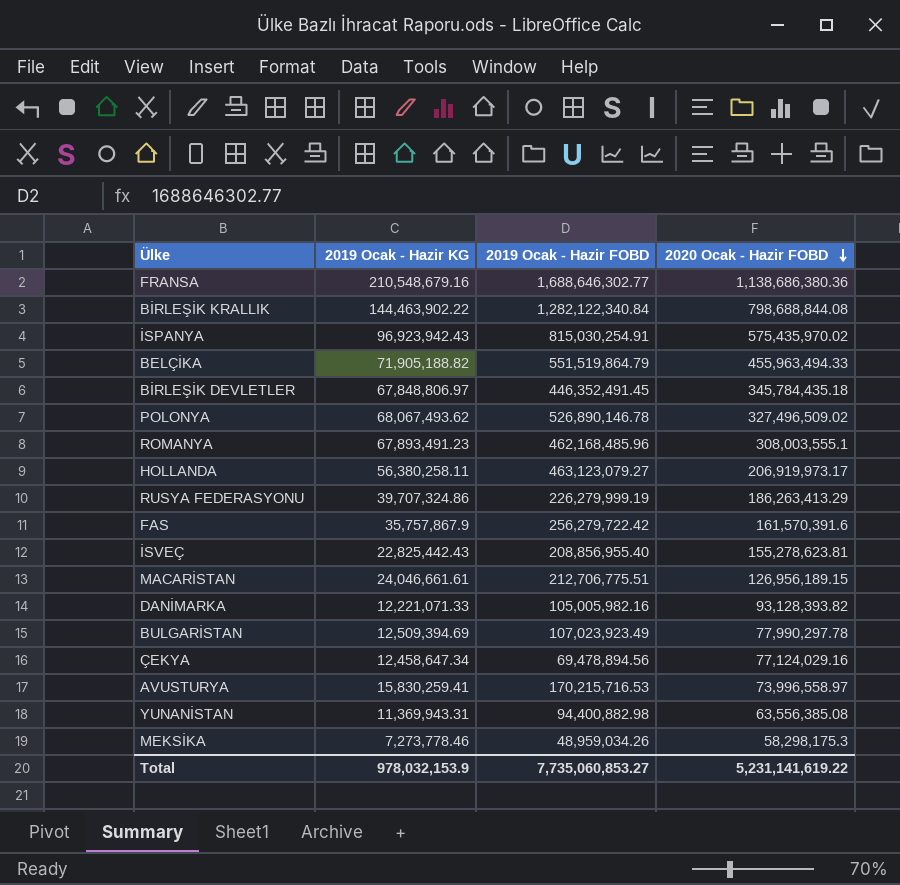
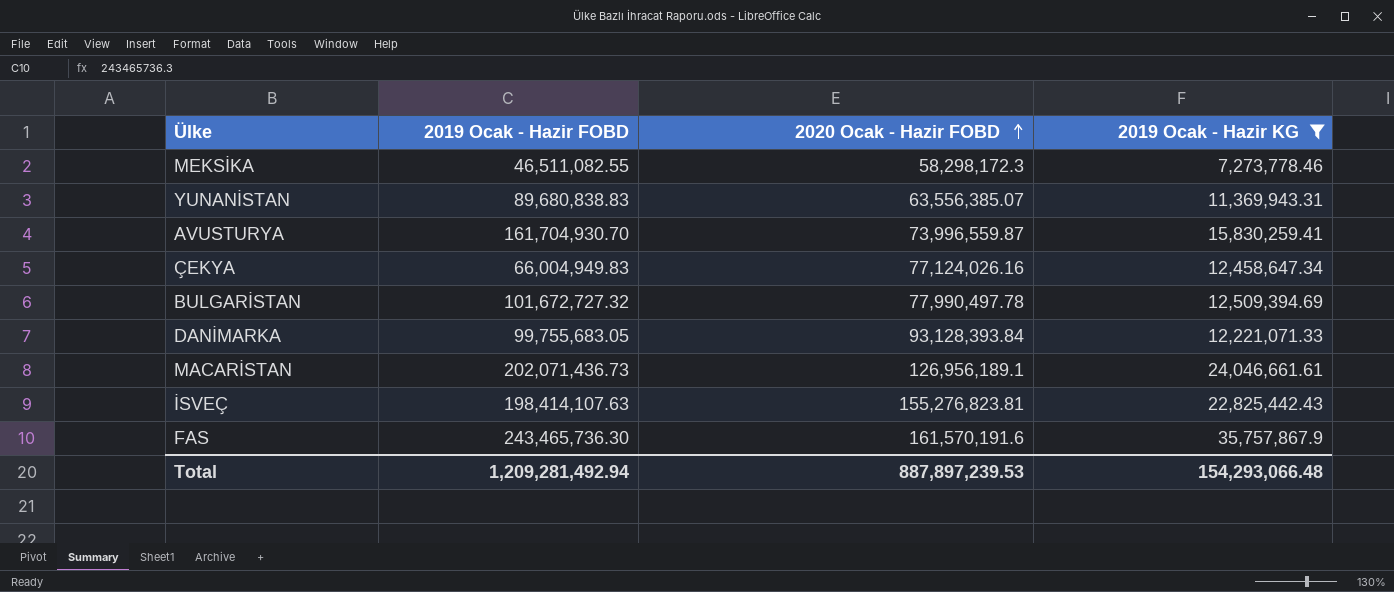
filter: none -> 2019 Ocak - Hazir KG <= 35,757,867.9
row order: 2020 Ocak - Hazir FOBD descending -> 2020 Ocak - Hazir FOBD ascending
column 2019 Ocak - Hazir KG | position: 2 -> 4
MEKSİKA | 2019 Ocak - Hazir FOBD: 48,959,034.26 -> 46,511,082.55
MEKSİKA | 2020 Ocak - Hazir FOBD: 58,298,175.3 -> 58,298,172.3
YUNANİSTAN | 2019 Ocak - Hazir FOBD: 94,400,882.98 -> 89,680,838.83
YUNANİSTAN | 2020 Ocak - Hazir FOBD: 63,556,385.08 -> 63,556,385.07
AVUSTURYA | 2019 Ocak - Hazir FOBD: 170,215,716.53 -> 161,704,930.70
AVUSTURYA | 2020 Ocak - Hazir FOBD: 73,996,558.97 -> 73,996,559.87
ÇEKYA | 2019 Ocak - Hazir FOBD: 69,478,894.56 -> 66,004,949.83
ÇEKYA | 2020 Ocak - Hazir FOBD: 77,124,029.16 -> 77,124,026.16
BULGARİSTAN | 2019 Ocak - Hazir FOBD: 107,023,923.49 -> 101,672,727.32
BULGARİSTAN | 2020 Ocak - Hazir FOBD: 77,990,297.78 -> 77,990,497.78
DANİMARKA | 2019 Ocak - Hazir FOBD: 105,005,982.16 -> 99,755,683.05
DANİMARKA | 2020 Ocak - Hazir FOBD: 93,128,393.82 -> 93,128,393.84
MACARİSTAN | 2019 Ocak - Hazir FOBD: 212,706,775.51 -> 202,071,436.73
MACARİSTAN | 2020 Ocak - Hazir FOBD: 126,956,189.15 -> 126,956,189.1
İSVEÇ | 2019 Ocak - Hazir FOBD: 208,856,955.40 -> 198,414,107.63
İSVEÇ | 2020 Ocak - Hazir FOBD: 155,278,623.81 -> 155,276,823.81
FAS | 2019 Ocak - Hazir FOBD: 256,279,722.42 -> 243,465,736.30
FAS | 2020 Ocak - Hazir FOBD: 161,570,391.6 -> 161,570,191.6
Total | 2019 Ocak - Hazir FOBD: 7,735,060,853.27 -> 1,209,281,492.94
Total | 2020 Ocak - Hazir FOBD: 5,231,141,619.22 -> 887,897,239.53
Total | 2019 Ocak - Hazir KG: 978,032,153.9 -> 154,293,066.48

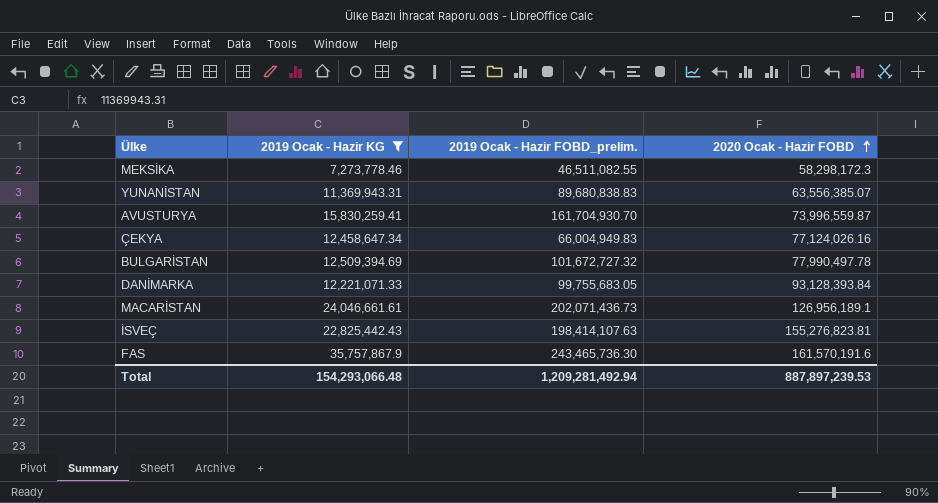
column 2019 Ocak - Hazir KG | position: 4 -> 2
column name: 2019 Ocak - Hazir FOBD -> 2019 Ocak - Hazir FOBD_prelim.

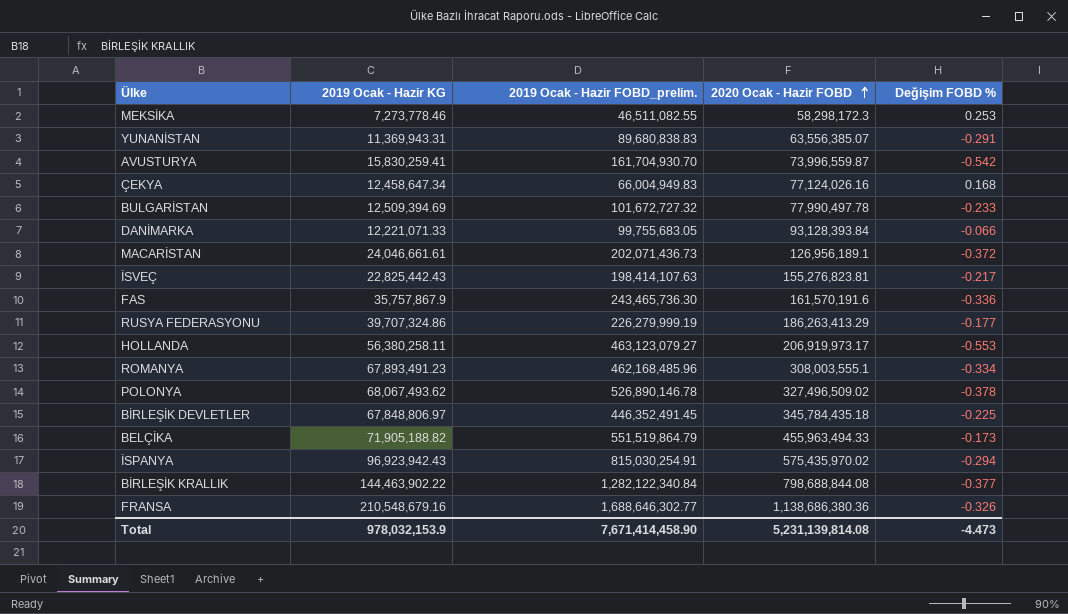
filter: 2019 Ocak - Hazir KG <= 35,757,867.9 -> none
column Değişim FOBD % | formula: none -> ([2020 Ocak - Hazir FOBD] - [2019 Ocak - Hazir FOBD_prelim.]) / [2019 Ocak - Hazir FOBD_prelim.]
Total | 2019 Ocak - Hazir KG: 154,293,066.48 -> 978,032,153.9
Total | 2019 Ocak - Hazir FOBD_prelim.: 1,209,281,492.94 -> 7,671,414,458.90
Total | 2020 Ocak - Hazir FOBD: 887,897,239.53 -> 5,231,139,814.08

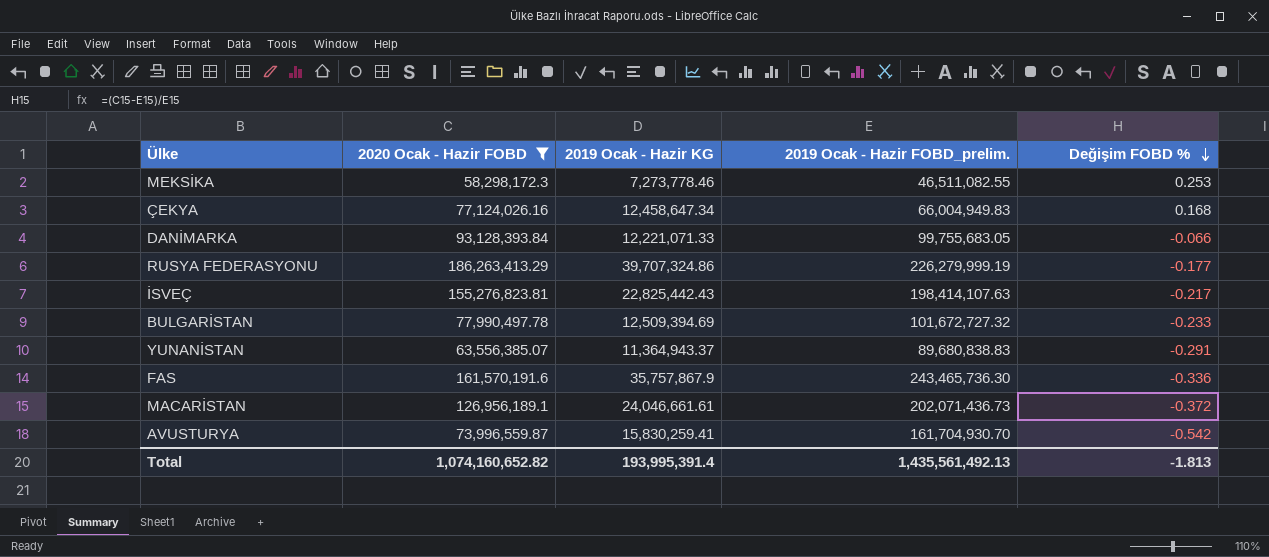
filter: none -> 2020 Ocak - Hazir FOBD <= 186,263,413.29
row order: 2020 Ocak - Hazir FOBD ascending -> Değişim FOBD % descending
column 2020 Ocak - Hazir FOBD | position: 4 -> 2
YUNANİSTAN | 2019 Ocak - Hazir KG: 11,369,943.31 -> 11,364,943.37
Total | 2020 Ocak - Hazir FOBD: 5,231,139,814.08 -> 1,074,160,652.82
Total | 2019 Ocak - Hazir KG: 978,032,153.9 -> 193,995,391.4
Total | 2019 Ocak - Hazir FOBD_prelim.: 7,671,414,458.90 -> 1,435,561,492.13
Total | Değişim FOBD %: -4.473 -> -1.813

